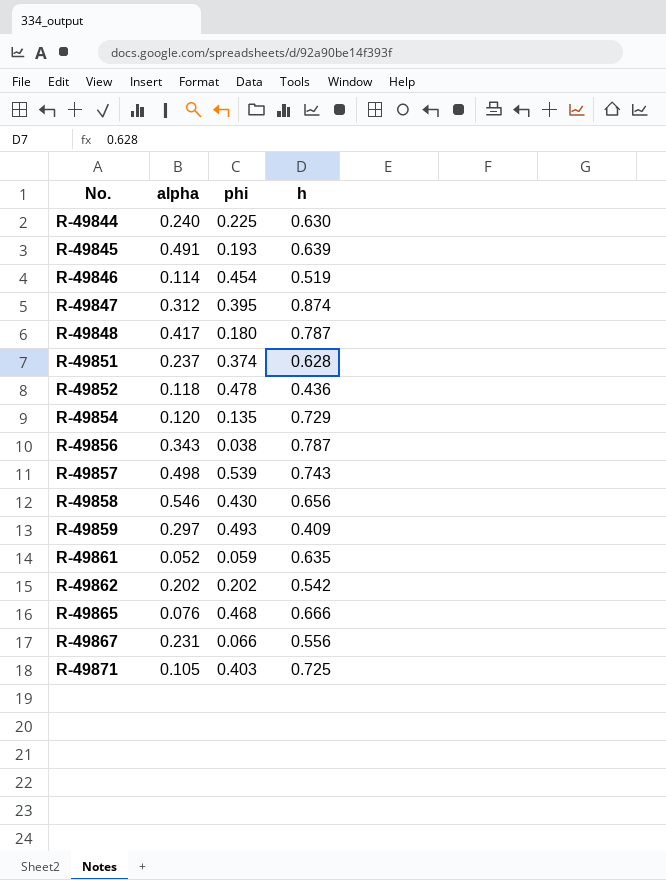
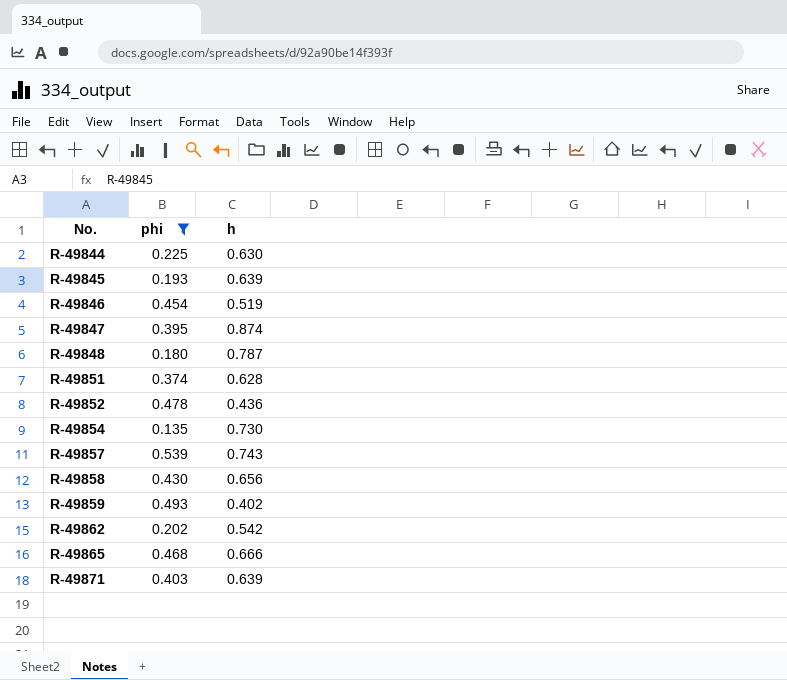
filter: none -> phi >= 0.135
column alpha | position: 2 -> none
R-49854 | h: 0.729 -> 0.730
R-49859 | h: 0.409 -> 0.402
R-49871 | h: 0.725 -> 0.639

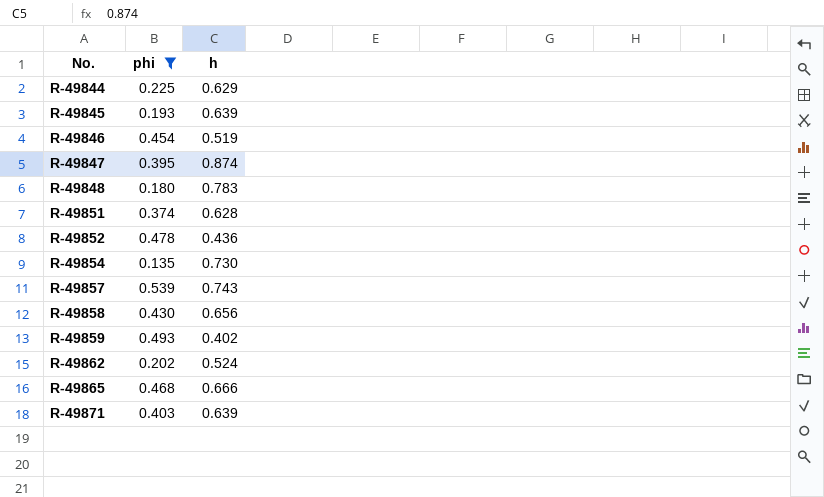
R-49844 | h: 0.630 -> 0.629
R-49848 | h: 0.787 -> 0.783
R-49862 | h: 0.542 -> 0.524

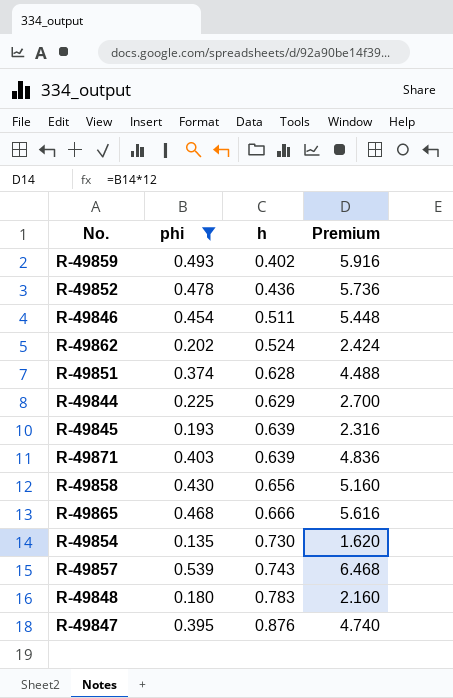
row order: No. ascending -> h ascending
column Premium | formula: none -> [phi] * 12
R-49846 | h: 0.519 -> 0.511
R-49847 | h: 0.874 -> 0.876

